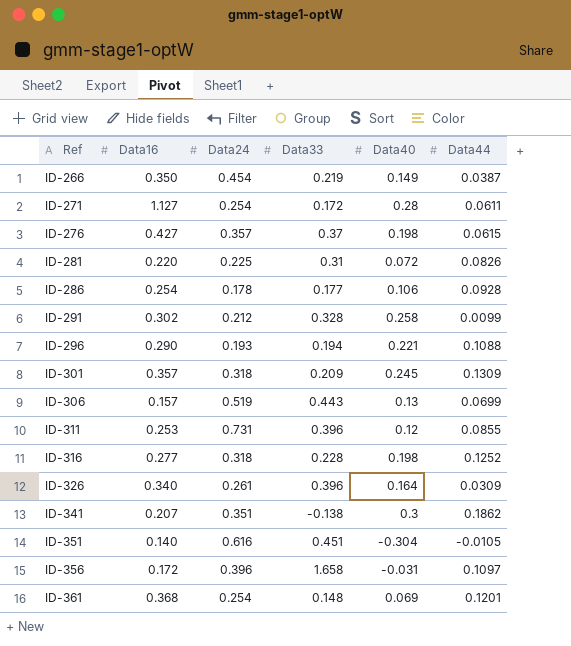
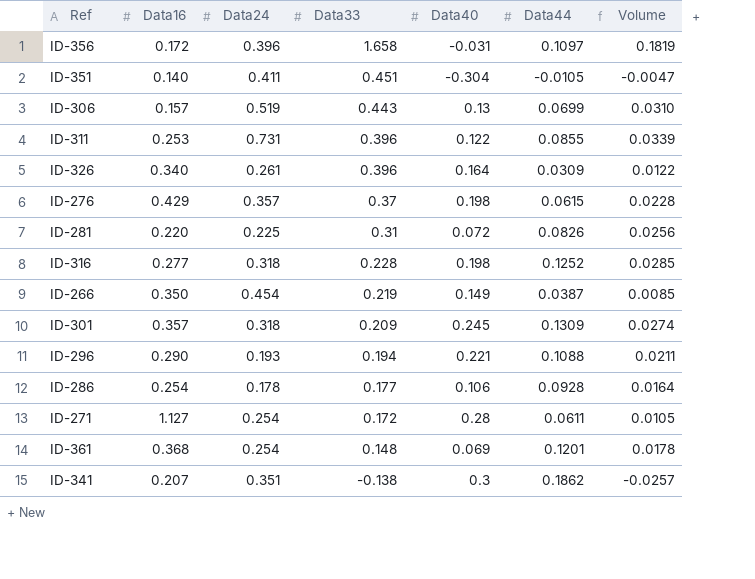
row order: Ref ascending -> Data33 descending
column Volume | formula: none -> [Data33] * [Data44]
row ID-291: 0.302 | 0.212 | 0.328 | 0.258 | 0.0099 -> none
ID-351 | Data24: 0.616 -> 0.411
ID-311 | Data40: 0.12 -> 0.122
ID-276 | Data16: 0.427 -> 0.429

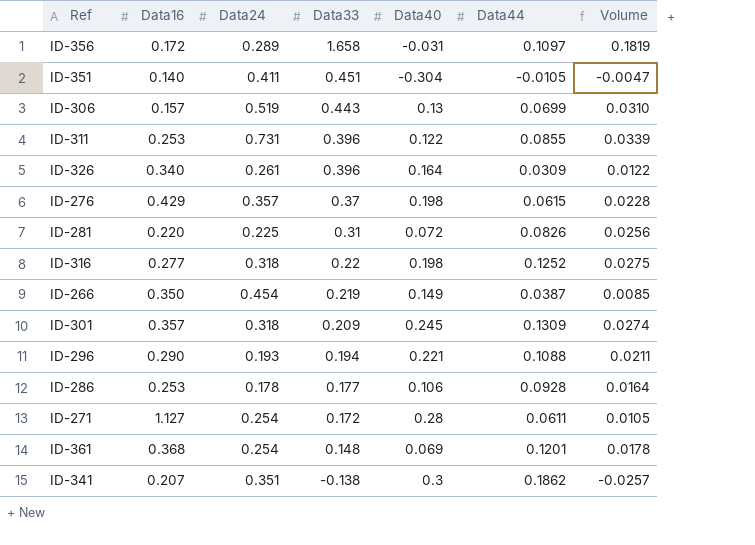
ID-356 | Data24: 0.396 -> 0.289
ID-316 | Data33: 0.228 -> 0.22
ID-316 | Volume: 0.0285 -> 0.0275
ID-286 | Data16: 0.254 -> 0.253

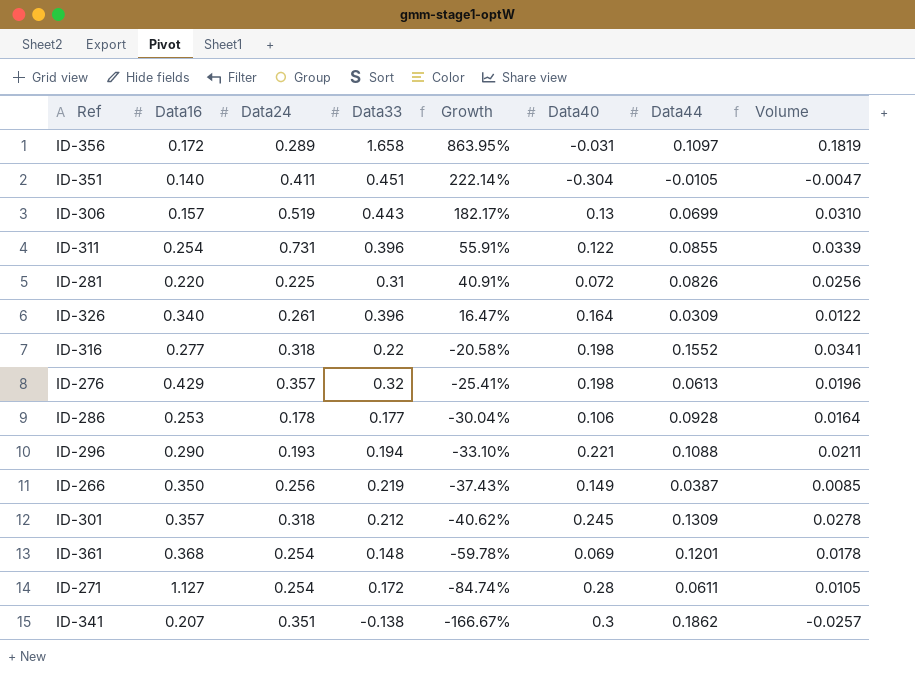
row order: Data33 descending -> Growth descending
column Growth | formula: none -> ([Data33] - [Data16]) / [Data16]
ID-311 | Data16: 0.253 -> 0.254
ID-316 | Data44: 0.1252 -> 0.1552
ID-316 | Volume: 0.0275 -> 0.0341
ID-276 | Data33: 0.37 -> 0.32
ID-276 | Data44: 0.0615 -> 0.0613
ID-276 | Volume: 0.0228 -> 0.0196
ID-266 | Data24: 0.454 -> 0.256
ID-301 | Data33: 0.209 -> 0.212
ID-301 | Volume: 0.0274 -> 0.0278

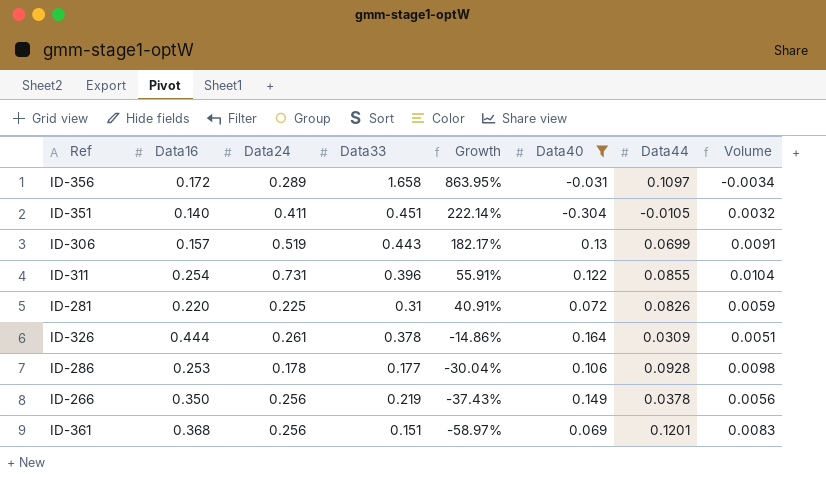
filter: none -> Data40 <= 0.164
column Volume | formula: [Data33] * [Data44] -> [Data40] * [Data44]
ID-326 | Data16: 0.340 -> 0.444
ID-326 | Data33: 0.396 -> 0.378
ID-326 | Growth: 16.47% -> -14.86%
ID-266 | Data44: 0.0387 -> 0.0378
ID-361 | Data24: 0.254 -> 0.256
ID-361 | Data33: 0.148 -> 0.151
ID-361 | Growth: -59.78% -> -58.97%

